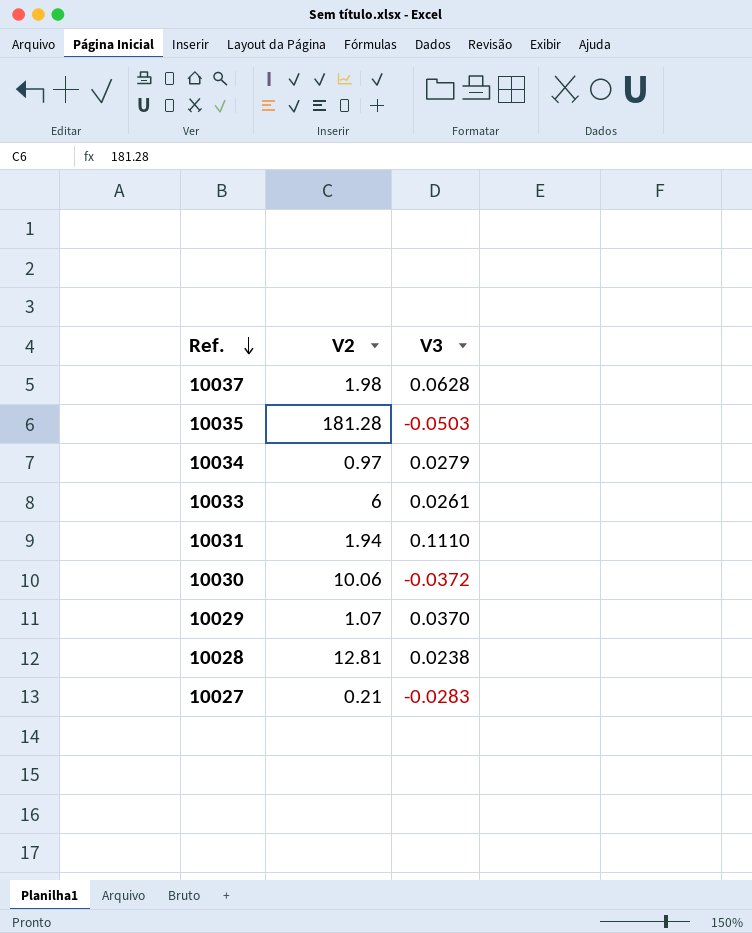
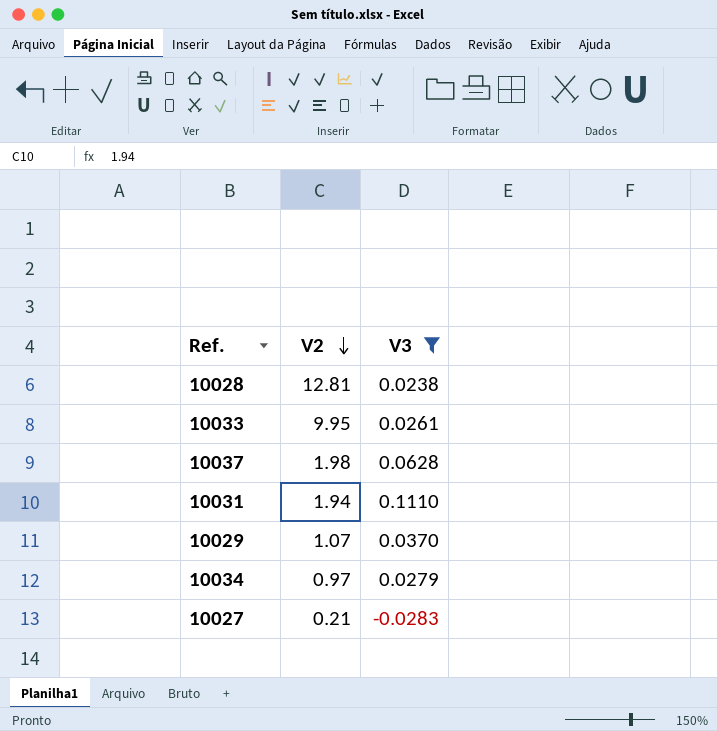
filter: none -> V3 >= -0.0283
row order: Ref. descending -> V2 descending
10033 | V2: 6 -> 9.95

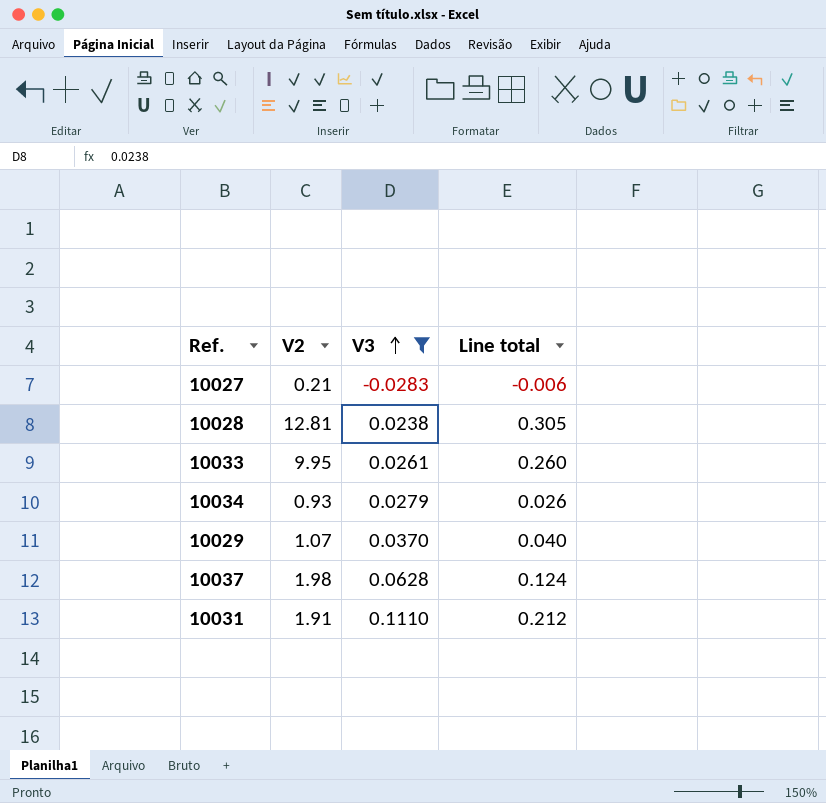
row order: V2 descending -> V3 ascending
column Line total | formula: none -> [V2] * [V3]
10034 | V2: 0.97 -> 0.93
10031 | V2: 1.94 -> 1.91

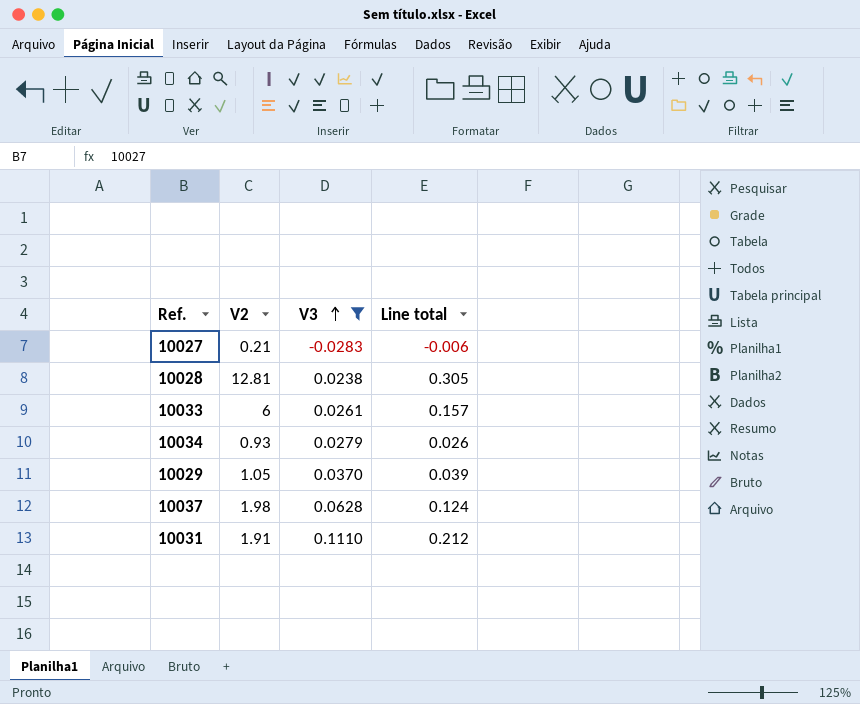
10033 | V2: 9.95 -> 6
10033 | Line total: 0.260 -> 0.157
10029 | V2: 1.07 -> 1.05
10029 | Line total: 0.040 -> 0.039

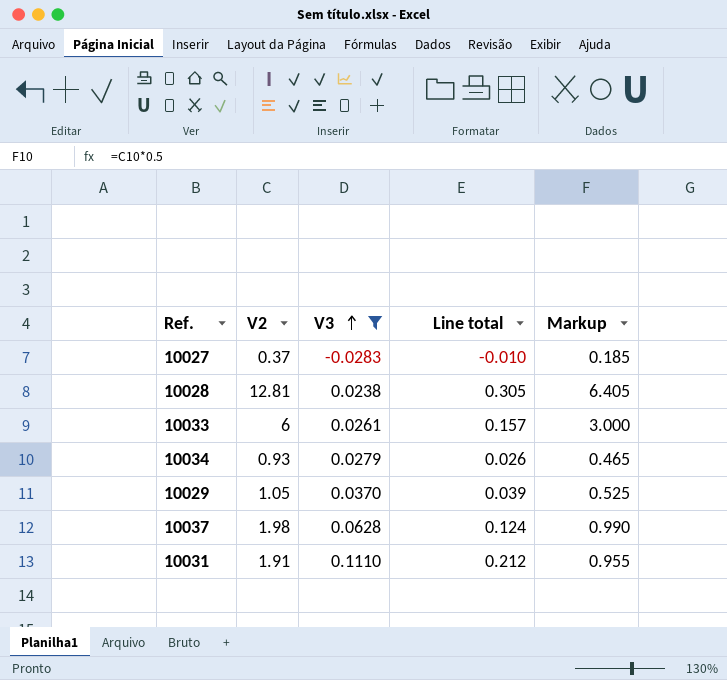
column Markup | formula: none -> [V2] * 0.5
10027 | V2: 0.21 -> 0.37
10027 | Line total: -0.006 -> -0.010

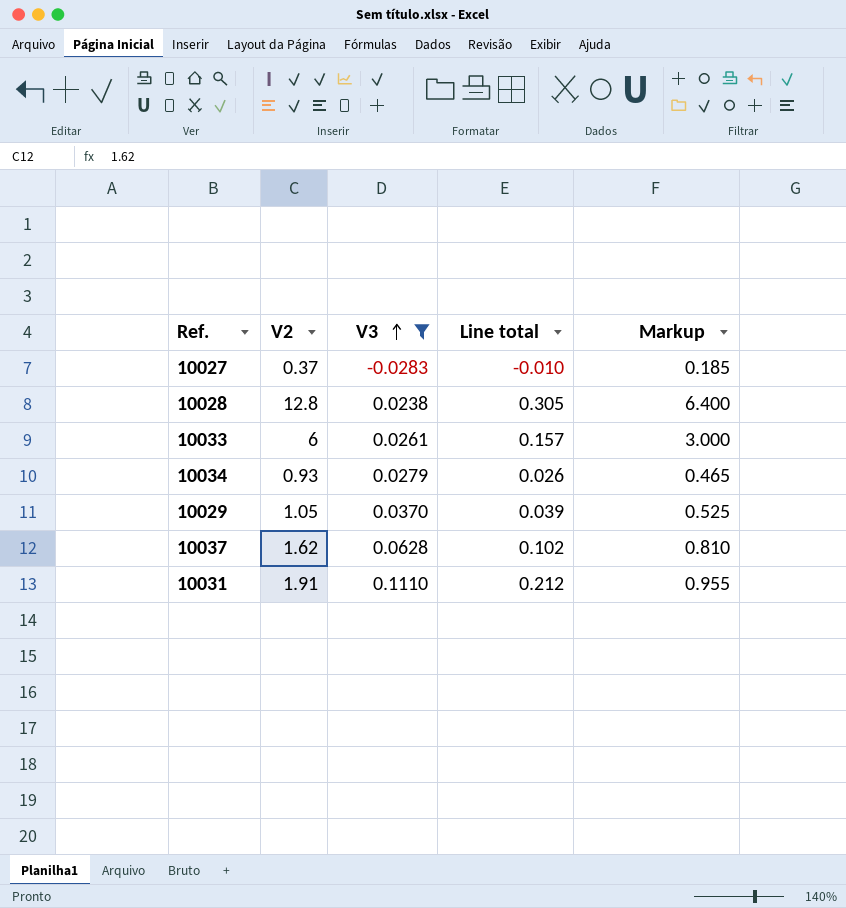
10028 | V2: 12.81 -> 12.8
10028 | Markup: 6.405 -> 6.400
10037 | V2: 1.98 -> 1.62
10037 | Line total: 0.124 -> 0.102
10037 | Markup: 0.990 -> 0.810

